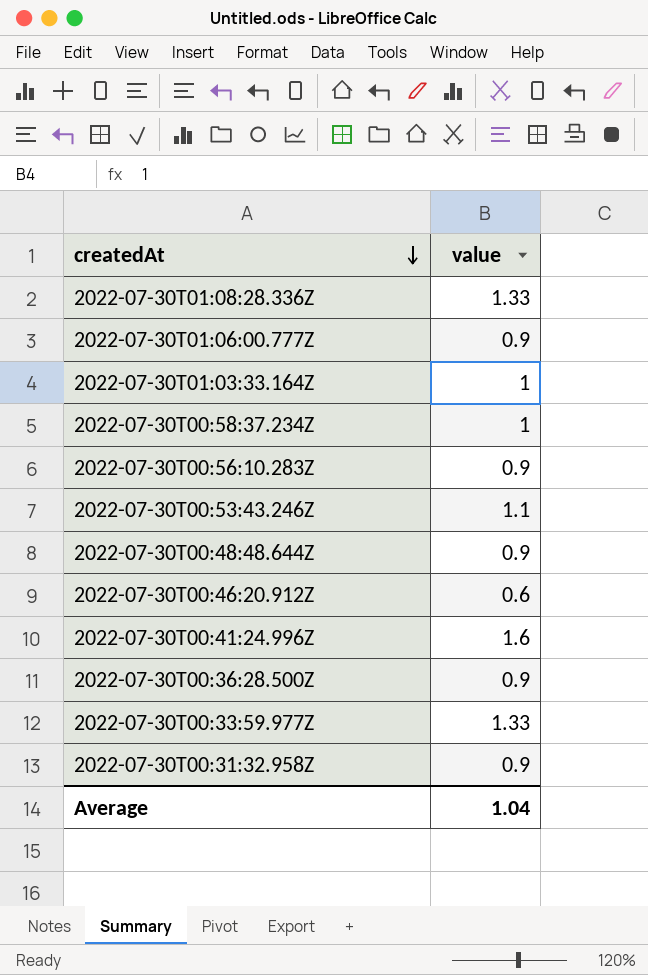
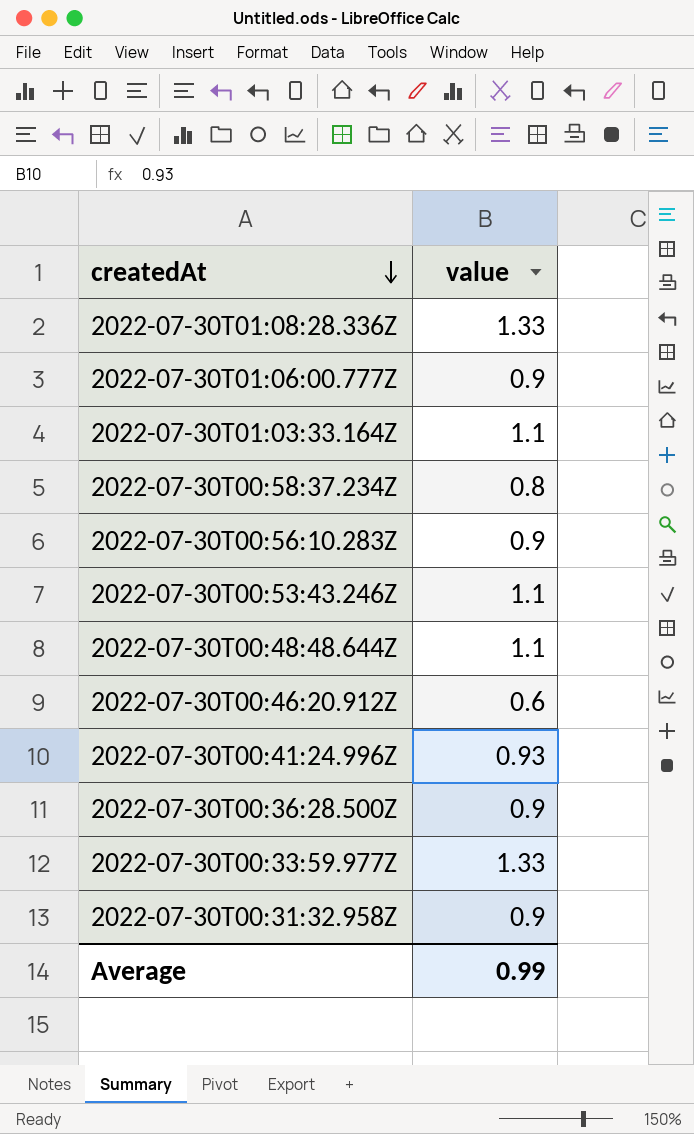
2022-07-30T01:03:33.164Z | value: 1 -> 1.1
2022-07-30T00:58:37.234Z | value: 1 -> 0.8
2022-07-30T00:48:48.644Z | value: 0.9 -> 1.1
2022-07-30T00:41:24.996Z | value: 1.6 -> 0.93
Average | value: 1.04 -> 0.99

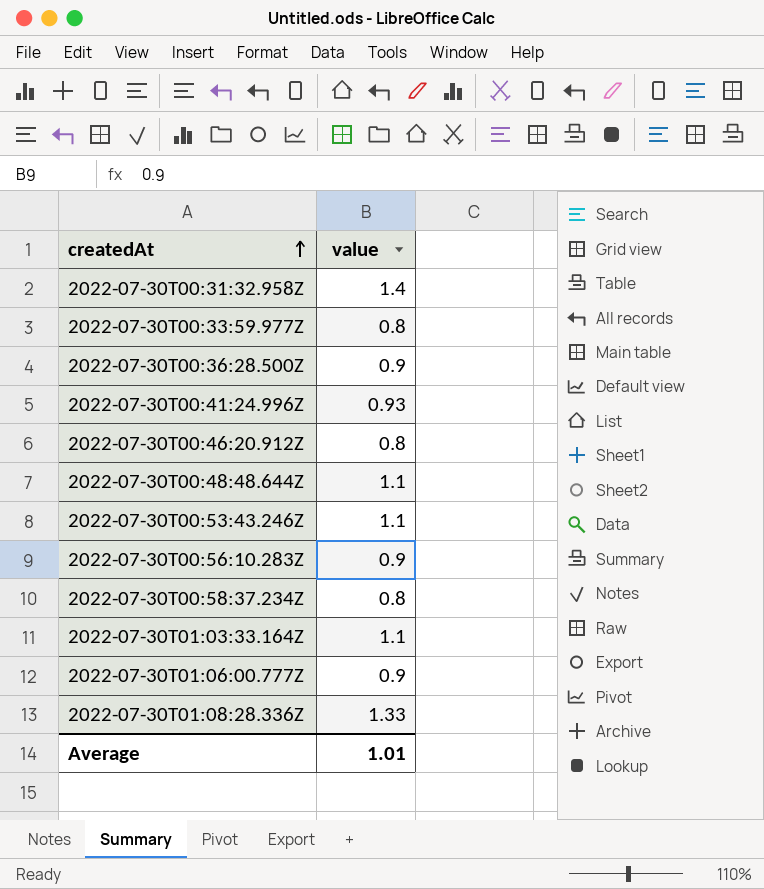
row order: createdAt descending -> createdAt ascending
2022-07-30T00:31:32.958Z | value: 0.9 -> 1.4
2022-07-30T00:33:59.977Z | value: 1.33 -> 0.8
2022-07-30T00:46:20.912Z | value: 0.6 -> 0.8
Average | value: 0.99 -> 1.01

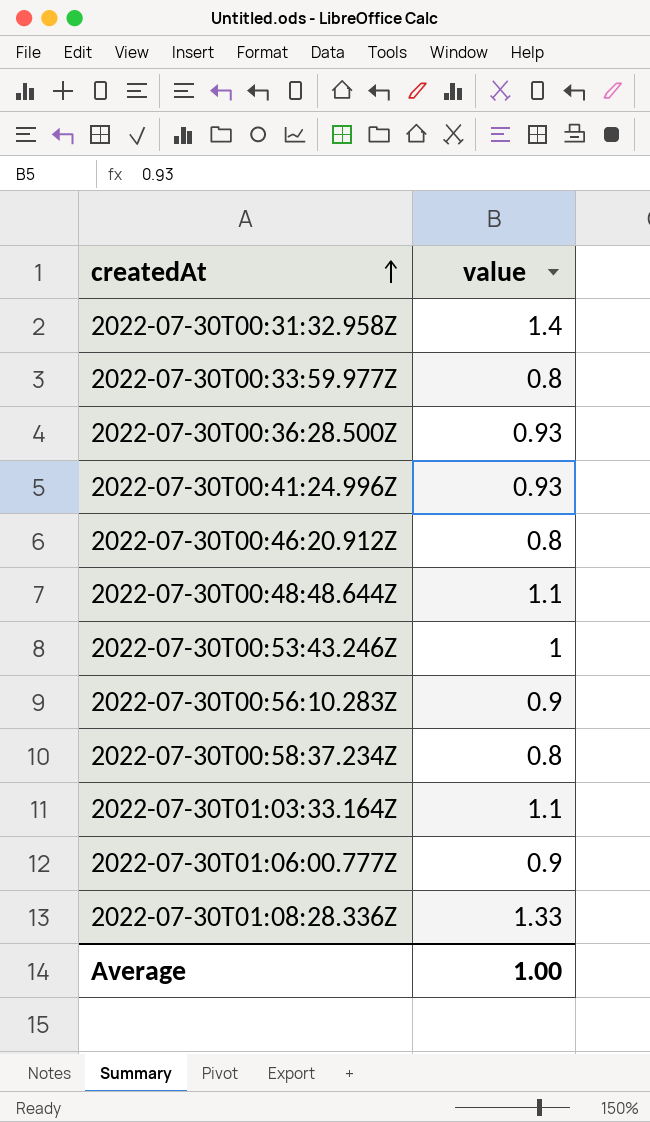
2022-07-30T00:36:28.500Z | value: 0.9 -> 0.93
2022-07-30T00:53:43.246Z | value: 1.1 -> 1
Average | value: 1.01 -> 1.00

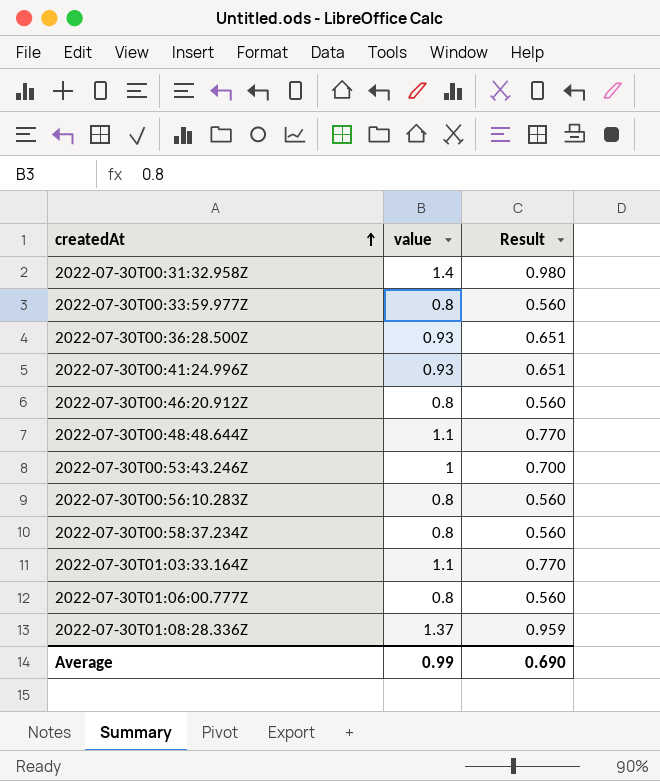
column Result | formula: none -> [value] * 0.7
2022-07-30T00:56:10.283Z | value: 0.9 -> 0.8
2022-07-30T01:06:00.777Z | value: 0.9 -> 0.8
2022-07-30T01:08:28.336Z | value: 1.33 -> 1.37
Average | value: 1.00 -> 0.99

